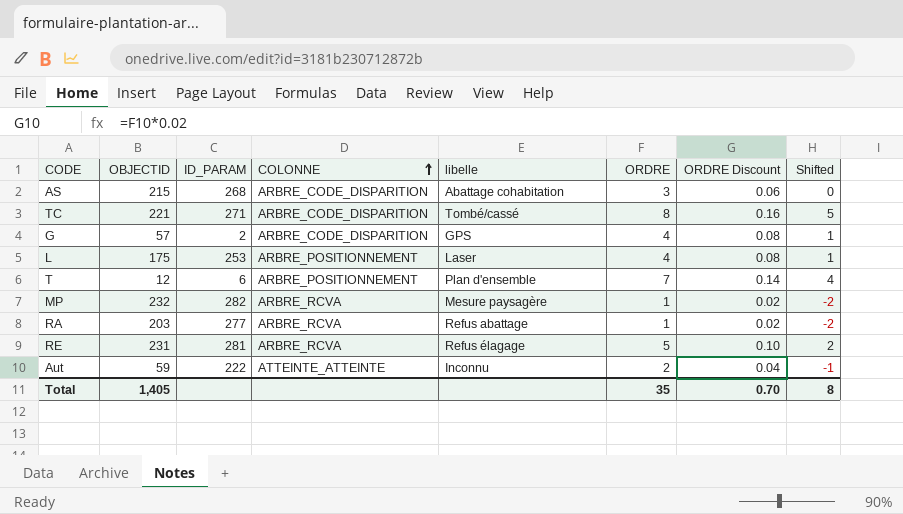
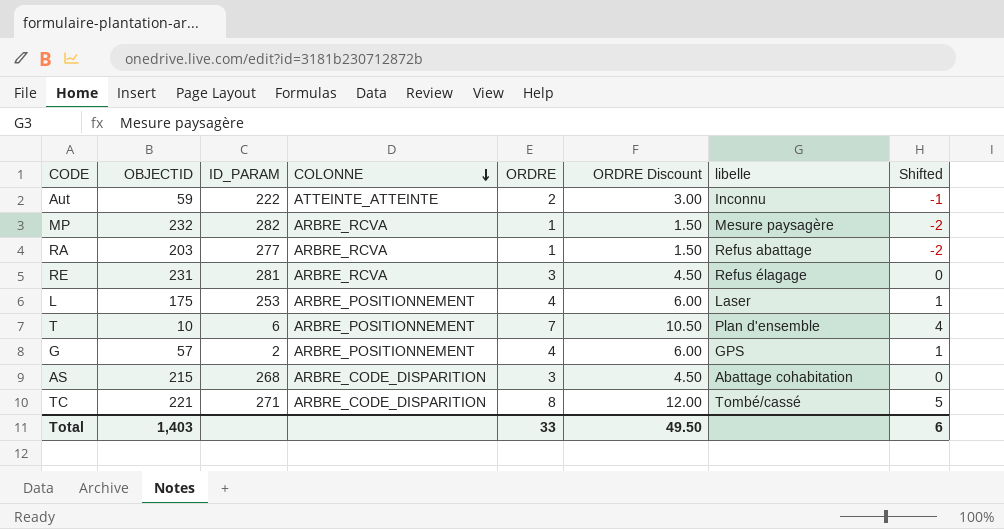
row order: COLONNE ascending -> COLONNE descending
column ORDRE Discount | formula: [ORDRE] * 0.02 -> [ORDRE] * 1.5
column libelle | position: 5 -> 7
RE | ORDRE: 5 -> 3
RE | Shifted: 2 -> 0
T | OBJECTID: 12 -> 10
G | COLONNE: ARBRE_CODE_DISPARITION -> ARBRE_POSITIONNEMENT
Total | OBJECTID: 1,405 -> 1,403
Total | ORDRE: 35 -> 33
Total | ORDRE Discount: 0.70 -> 49.50
Total | Shifted: 8 -> 6

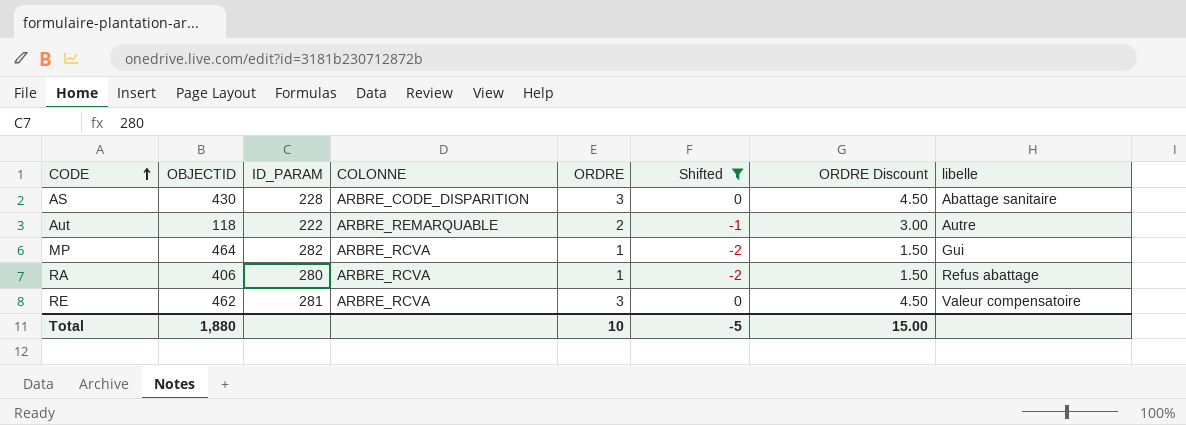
filter: none -> Shifted <= 0
row order: COLONNE descending -> CODE ascending
column Shifted | position: 8 -> 6
AS | OBJECTID: 215 -> 430
AS | ID_PARAM: 268 -> 228
AS | libelle: Abattage cohabitation -> Abattage sanitaire
Aut | OBJECTID: 59 -> 118
Aut | COLONNE: ATTEINTE_ATTEINTE -> ARBRE_REMARQUABLE
Aut | libelle: Inconnu -> Autre
MP | OBJECTID: 232 -> 464
MP | libelle: Mesure paysagère -> Gui
RA | OBJECTID: 203 -> 406
RA | ID_PARAM: 277 -> 280
RE | OBJECTID: 231 -> 462
RE | libelle: Refus élagage -> Valeur compensatoire
Total | OBJECTID: 1,403 -> 1,880
Total | ORDRE: 33 -> 10
Total | Shifted: 6 -> -5
Total | ORDRE Discount: 49.50 -> 15.00

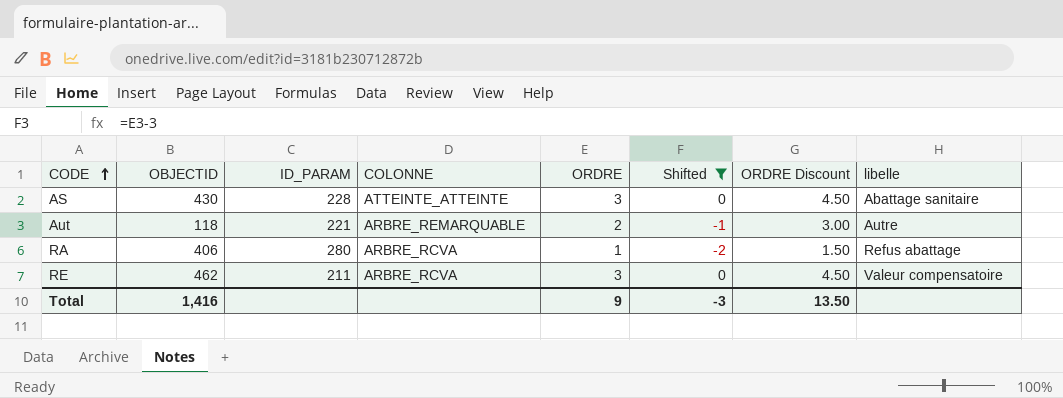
row MP: 464 | 282 | ARBRE_RCVA | 1 | -2 | 1.50 | Gui -> none
AS | COLONNE: ARBRE_CODE_DISPARITION -> ATTEINTE_ATTEINTE
Aut | ID_PARAM: 222 -> 221
RE | ID_PARAM: 281 -> 211
Total | OBJECTID: 1,880 -> 1,416
Total | ORDRE: 10 -> 9
Total | Shifted: -5 -> -3
Total | ORDRE Discount: 15.00 -> 13.50

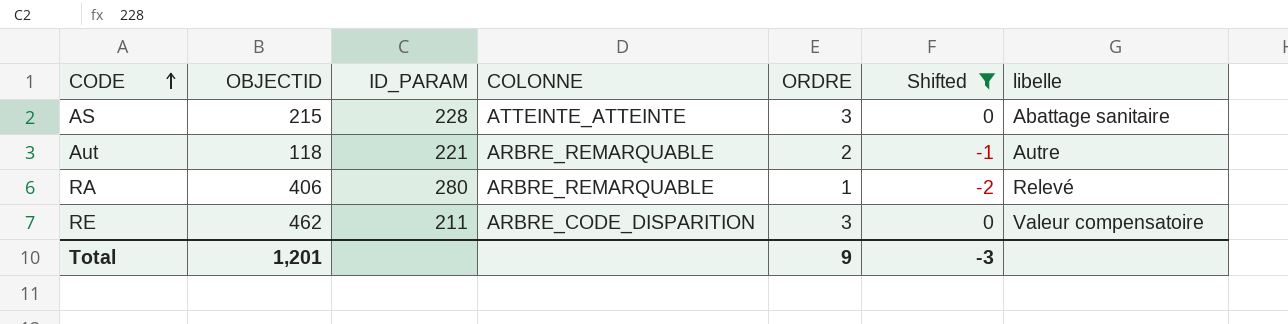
column ORDRE Discount | formula: [ORDRE] * 1.5 -> none
AS | OBJECTID: 430 -> 215
RA | COLONNE: ARBRE_RCVA -> ARBRE_REMARQUABLE
RA | libelle: Refus abattage -> Relevé
RE | COLONNE: ARBRE_RCVA -> ARBRE_CODE_DISPARITION
Total | OBJECTID: 1,416 -> 1,201

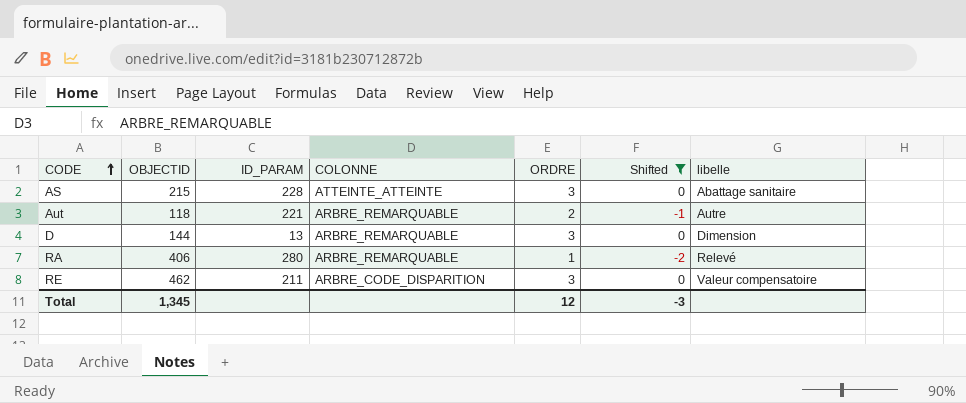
row D: none -> 144 | 13 | ARBRE_REMARQUABLE | 3 | 0 | Dimension
Total | OBJECTID: 1,201 -> 1,345
Total | ORDRE: 9 -> 12

